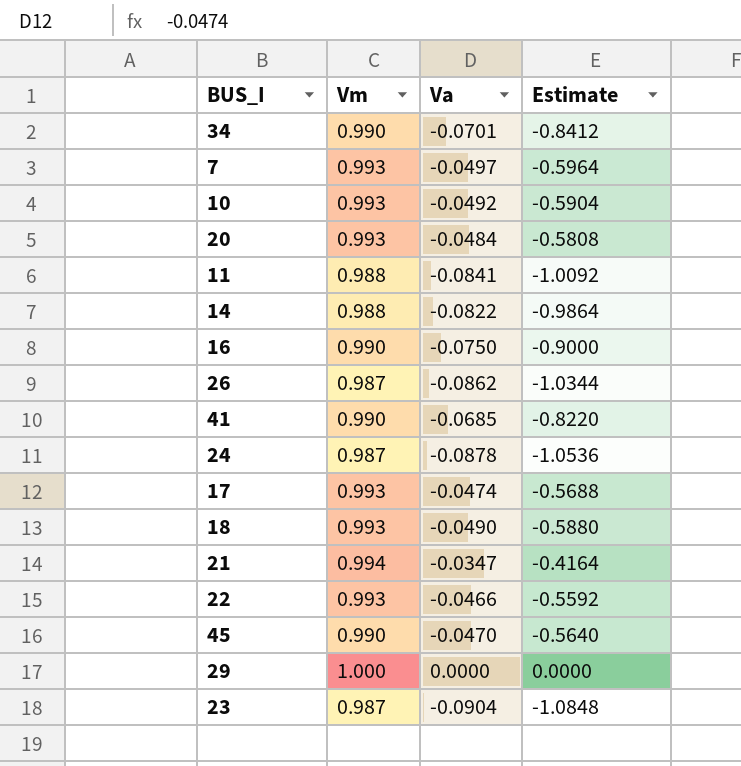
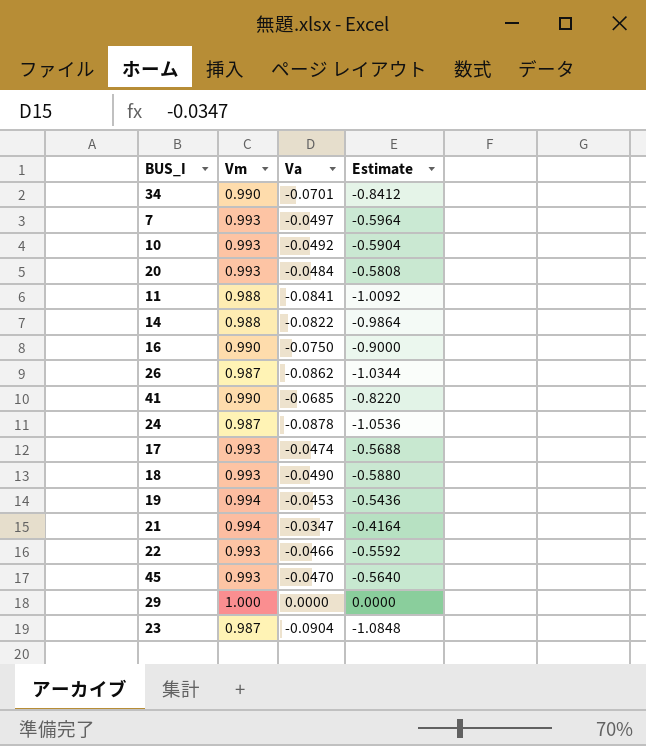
row 19: none -> 0.994 | -0.0453 | -0.5436
45 | Vm: 0.990 -> 0.993

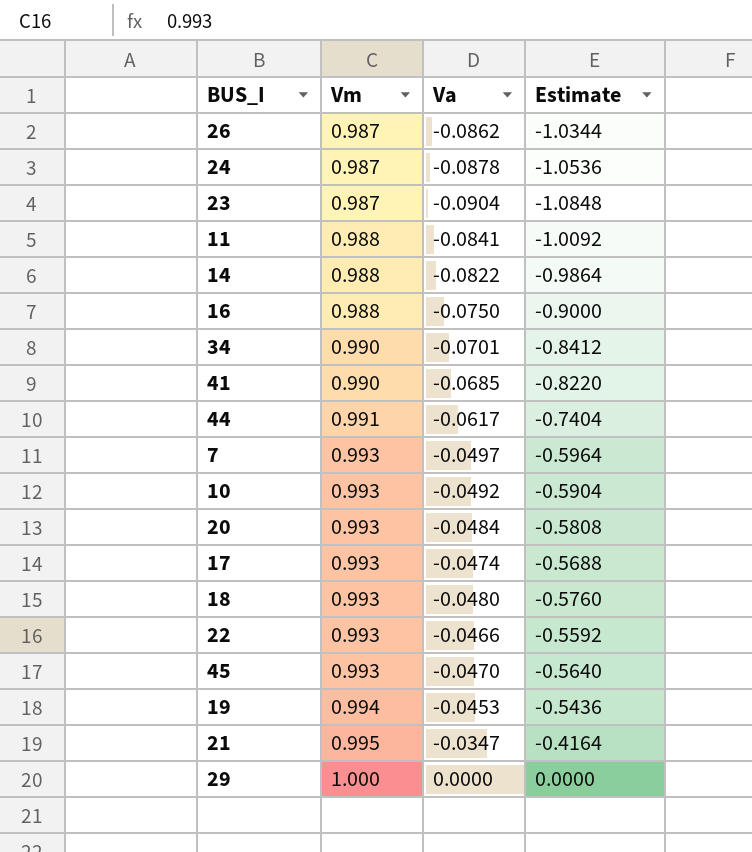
row order: none -> Vm ascending
16 | Vm: 0.990 -> 0.988
row 44: none -> 0.991 | -0.0617 | -0.7404
18 | Va: -0.0490 -> -0.0480
18 | Estimate: -0.5880 -> -0.5760
21 | Vm: 0.994 -> 0.995

